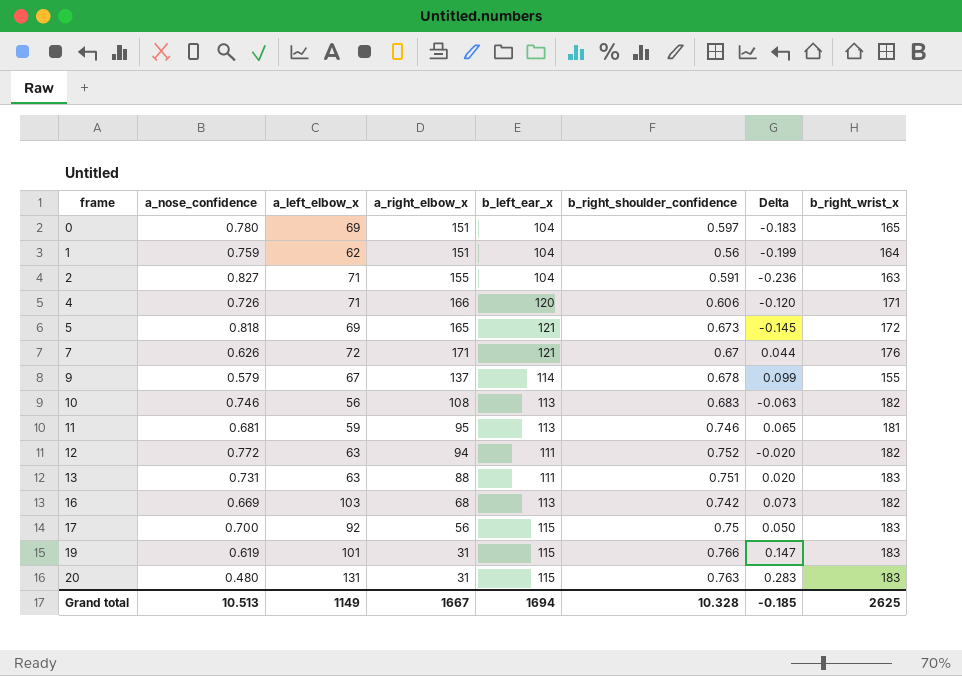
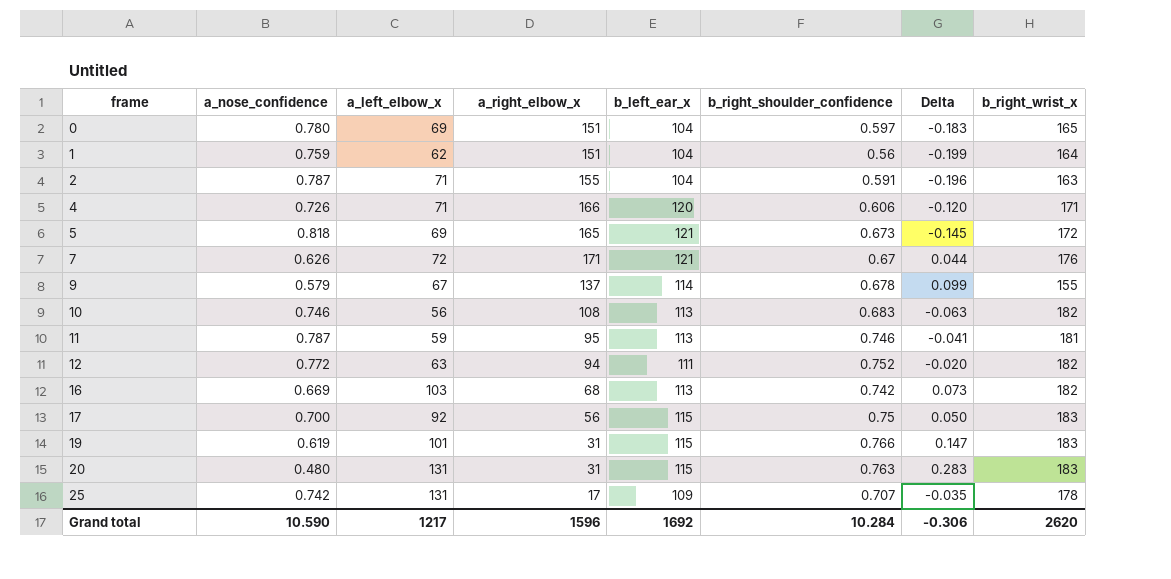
row 13: 0.731 | 63 | 88 | 111 | 0.751 | 0.020 | 183 -> none
2 | a_nose_confidence: 0.827 -> 0.787
2 | Delta: -0.236 -> -0.196
11 | a_nose_confidence: 0.681 -> 0.787
11 | Delta: 0.065 -> -0.041
row 25: none -> 0.742 | 131 | 17 | 109 | 0.707 | -0.035 | 178
Grand total | a_nose_confidence: 10.513 -> 10.590
Grand total | a_left_elbow_x: 1149 -> 1217
Grand total | a_right_elbow_x: 1667 -> 1596
Grand total | b_left_ear_x: 1694 -> 1692
Grand total | b_right_shoulder_confidence: 10.328 -> 10.284
Grand total | Delta: -0.185 -> -0.306
Grand total | b_right_wrist_x: 2625 -> 2620

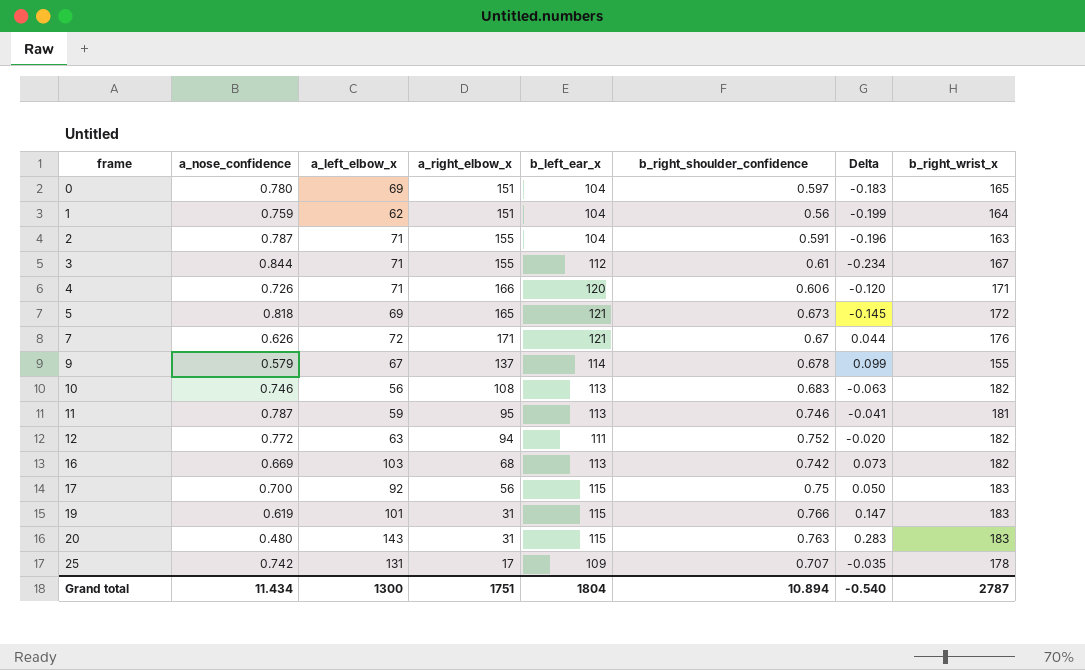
row 3: none -> 0.844 | 71 | 155 | 112 | 0.61 | -0.234 | 167
20 | a_left_elbow_x: 131 -> 143
Grand total | a_nose_confidence: 10.590 -> 11.434
Grand total | a_left_elbow_x: 1217 -> 1300
Grand total | a_right_elbow_x: 1596 -> 1751
Grand total | b_left_ear_x: 1692 -> 1804
Grand total | b_right_shoulder_confidence: 10.284 -> 10.894
Grand total | Delta: -0.306 -> -0.540
Grand total | b_right_wrist_x: 2620 -> 2787

